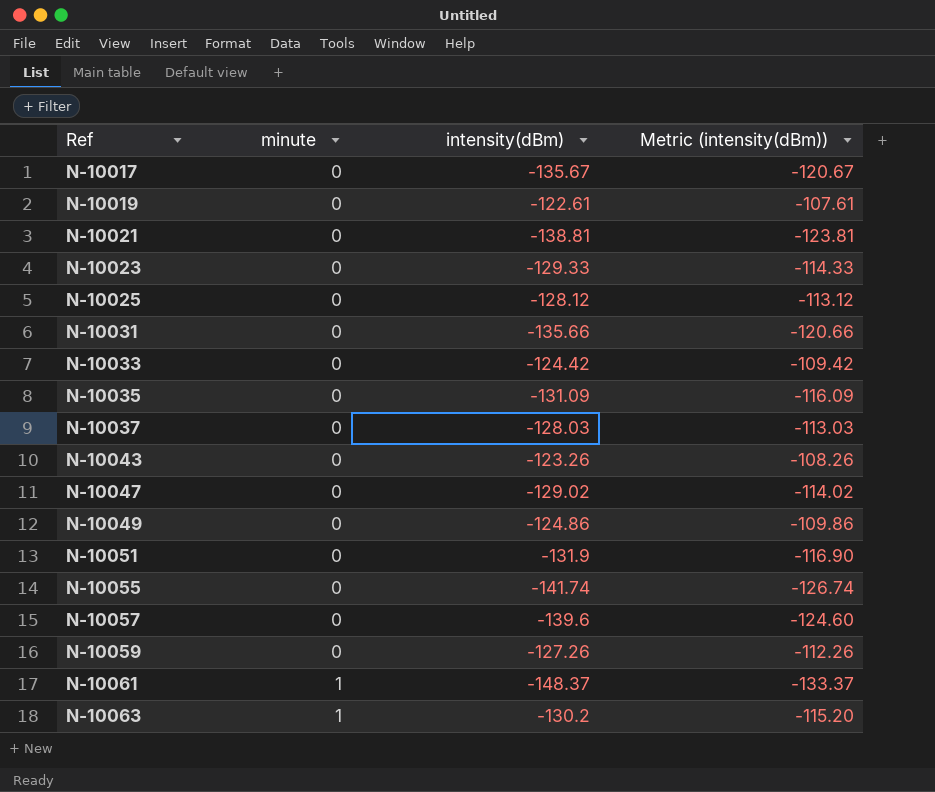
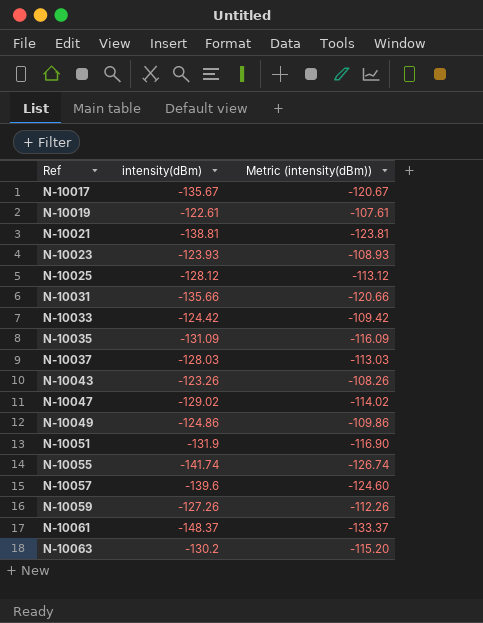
column minute | position: 2 -> none
N-10023 | intensity(dBm): -129.33 -> -123.93
N-10023 | Metric (intensity(dBm)): -114.33 -> -108.93

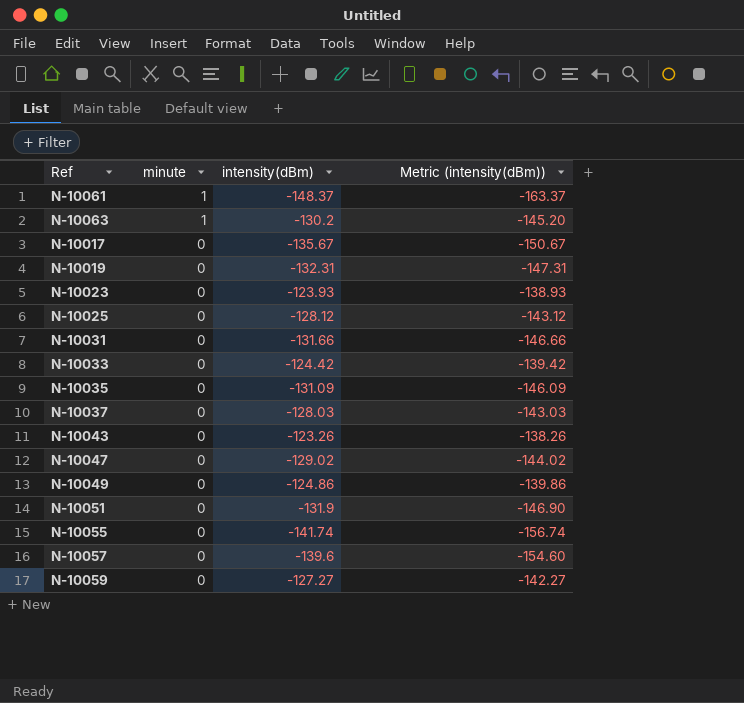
row order: Ref ascending -> minute descending
column minute | position: none -> 2
column Metric (intensity(dBm)) | formula: [intensity(dBm)] + 15 -> [intensity(dBm)] - 15
row N-10021: -138.81 | -123.81 -> none
N-10019 | intensity(dBm): -122.61 -> -132.31
N-10031 | intensity(dBm): -135.66 -> -131.66
N-10059 | intensity(dBm): -127.26 -> -127.27

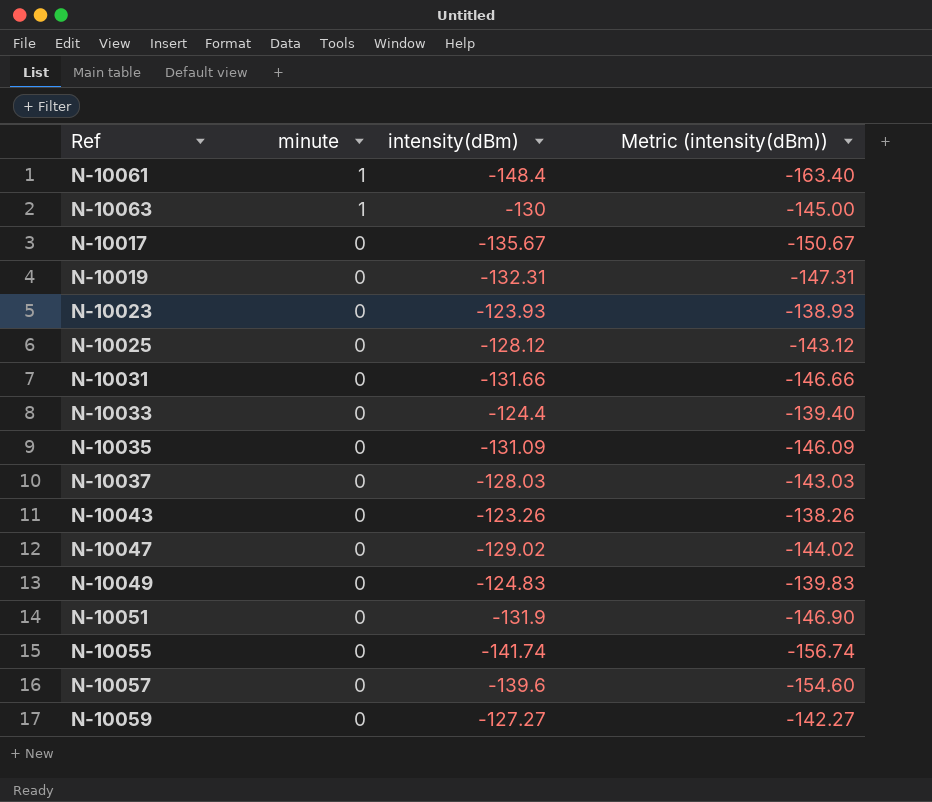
N-10061 | intensity(dBm): -148.37 -> -148.4
N-10061 | Metric (intensity(dBm)): -163.37 -> -163.40
N-10063 | intensity(dBm): -130.2 -> -130
N-10063 | Metric (intensity(dBm)): -145.20 -> -145.00
N-10033 | intensity(dBm): -124.42 -> -124.4
N-10033 | Metric (intensity(dBm)): -139.42 -> -139.40
N-10049 | intensity(dBm): -124.86 -> -124.83
N-10049 | Metric (intensity(dBm)): -139.86 -> -139.83

